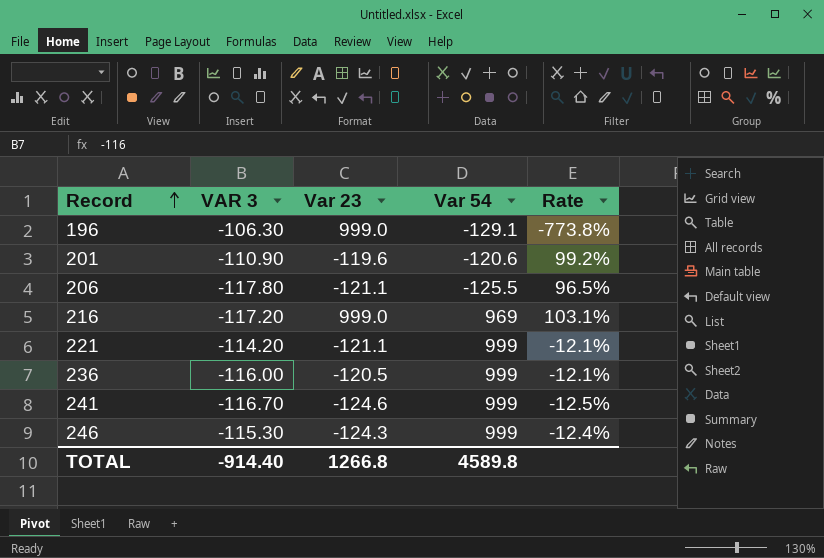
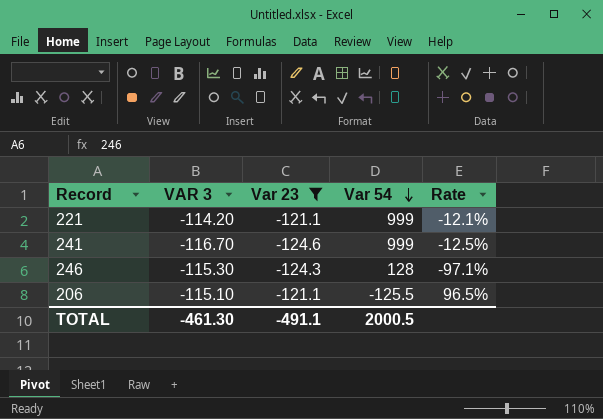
filter: none -> Var 23 <= -121.1
row order: Record ascending -> Var 54 descending
246 | Var 54: 999 -> 128
246 | Rate: -12.4% -> -97.1%
206 | VAR 3: -117.80 -> -115.10
TOTAL | VAR 3: -914.40 -> -461.30
TOTAL | Var 23: 1266.8 -> -491.1
TOTAL | Var 54: 4589.8 -> 2000.5

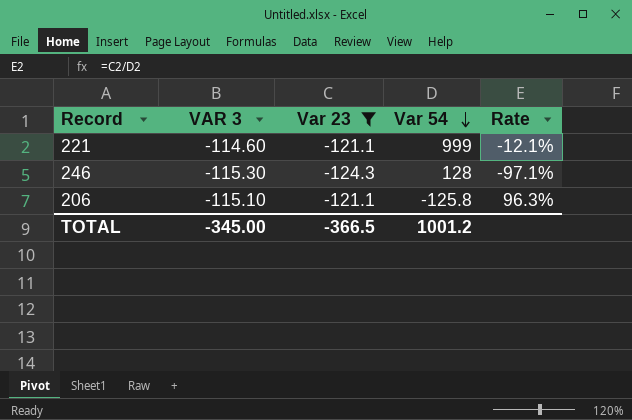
row 241: -116.70 | -124.6 | 999 | -12.5% -> none
221 | VAR 3: -114.20 -> -114.60
206 | Var 54: -125.5 -> -125.8
206 | Rate: 96.5% -> 96.3%
TOTAL | VAR 3: -461.30 -> -345.00
TOTAL | Var 23: -491.1 -> -366.5
TOTAL | Var 54: 2000.5 -> 1001.2

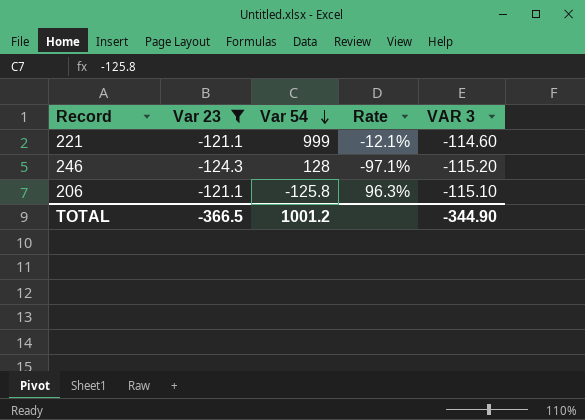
column VAR 3 | position: 2 -> 5
246 | VAR 3: -115.30 -> -115.20
TOTAL | VAR 3: -345.00 -> -344.90

